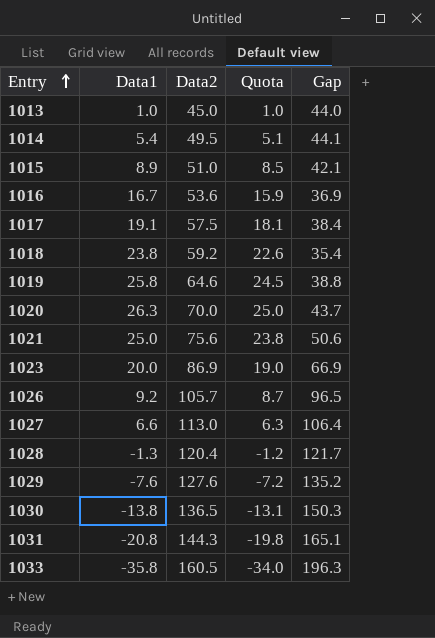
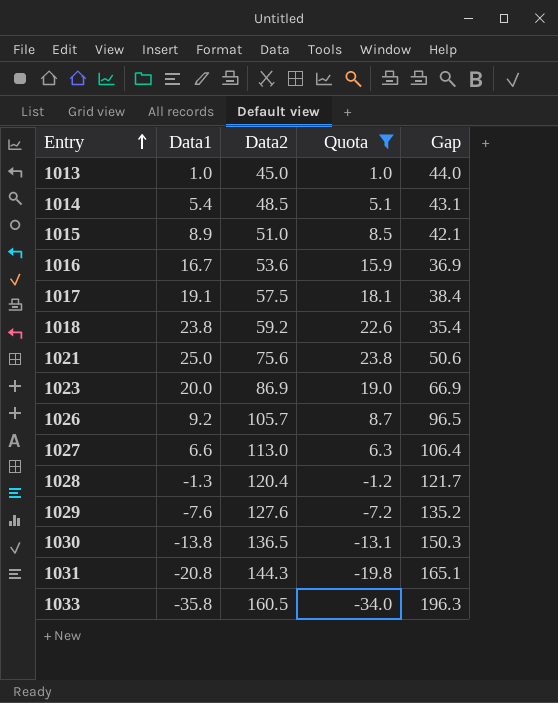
filter: none -> Quota <= 23.8
1014 | Data2: 49.5 -> 48.5
1014 | Gap: 44.1 -> 43.1

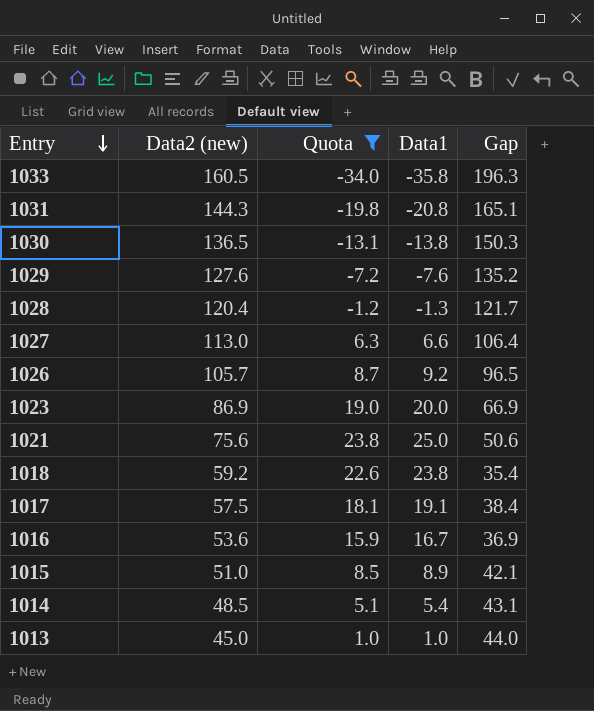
row order: Entry ascending -> Entry descending
column name: Data2 -> Data2 (new)
column Data1 | position: 2 -> 4

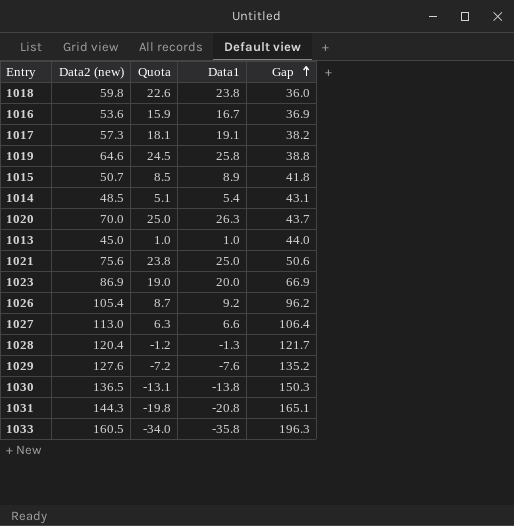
filter: Quota <= 23.8 -> none
row order: Entry descending -> Gap ascending
1018 | Data2 (new): 59.2 -> 59.8
1018 | Gap: 35.4 -> 36.0
1017 | Data2 (new): 57.5 -> 57.3
1017 | Gap: 38.4 -> 38.2
1015 | Data2 (new): 51.0 -> 50.7
1015 | Gap: 42.1 -> 41.8
1026 | Data2 (new): 105.7 -> 105.4
1026 | Gap: 96.5 -> 96.2

